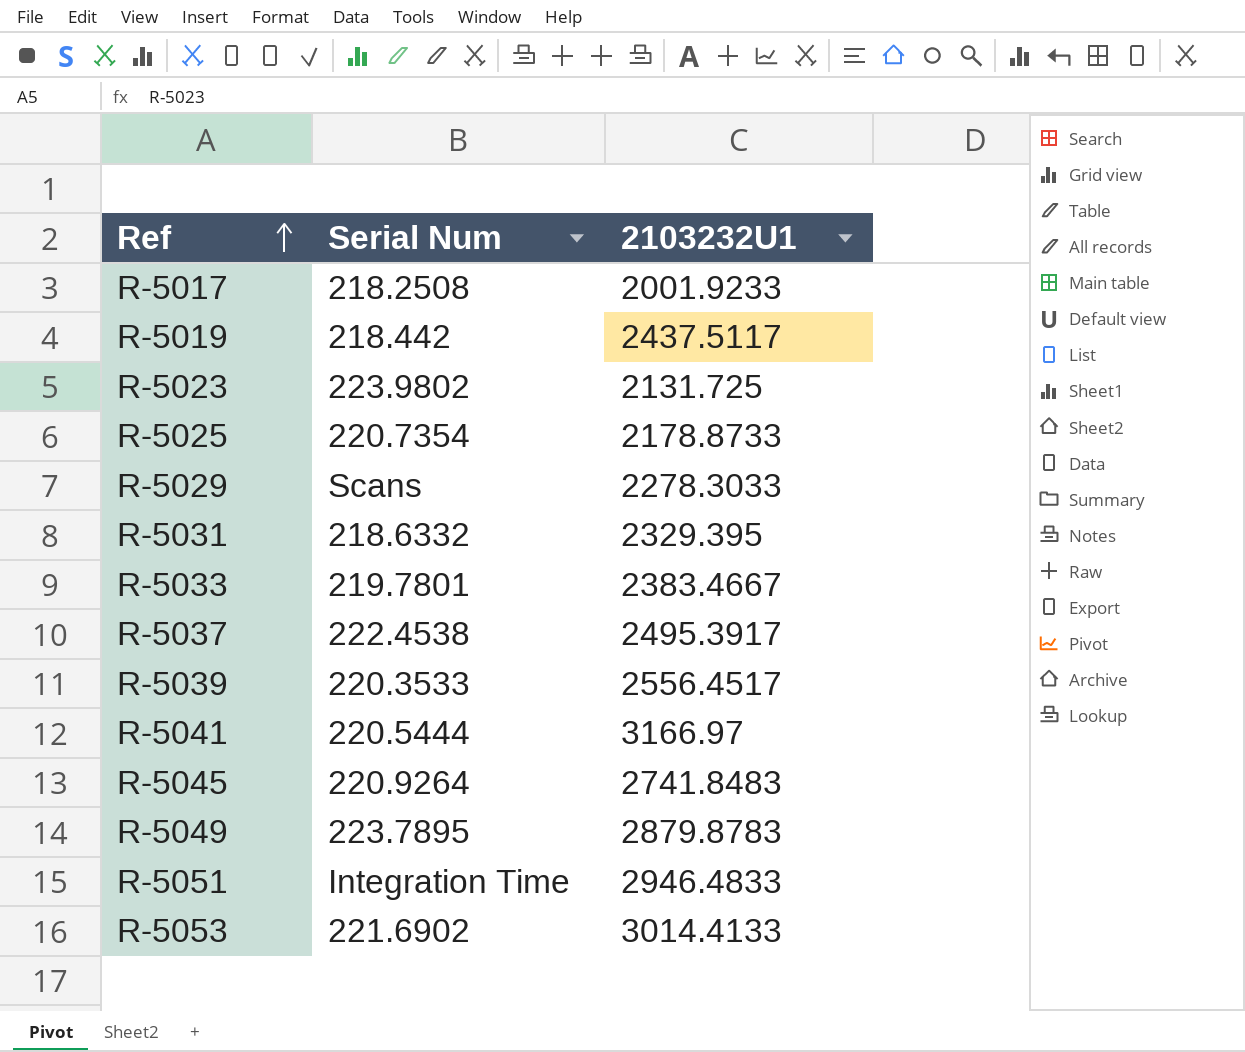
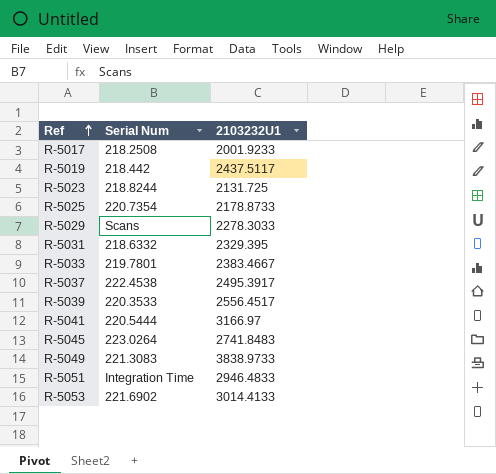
R-5023 | Serial Num: 223.9802 -> 218.8244
R-5045 | Serial Num: 220.9264 -> 223.0264
R-5049 | Serial Num: 223.7895 -> 221.3083
R-5049 | 2103232U1: 2879.8783 -> 3838.9733

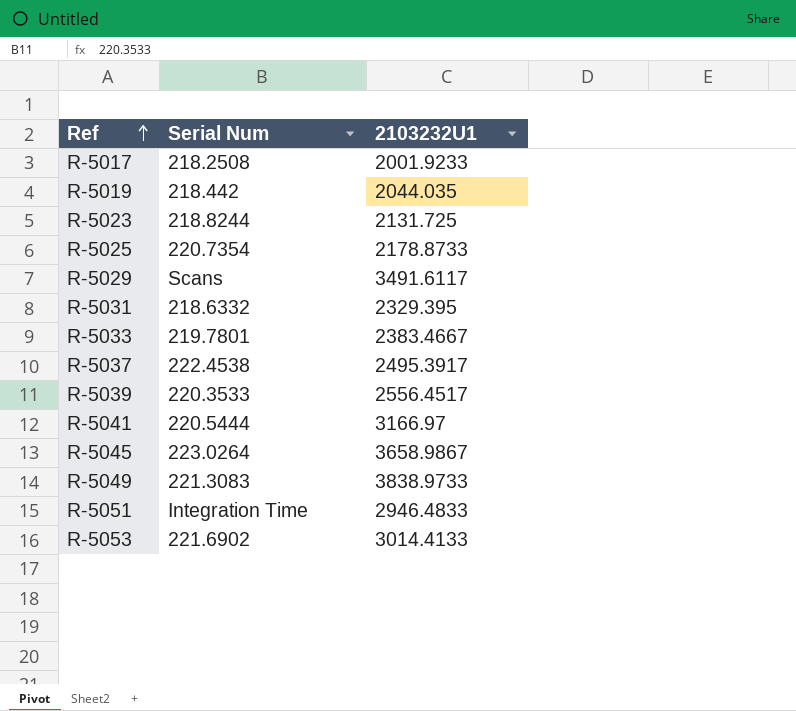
R-5019 | 2103232U1: 2437.5117 -> 2044.035
R-5029 | 2103232U1: 2278.3033 -> 3491.6117
R-5045 | 2103232U1: 2741.8483 -> 3658.9867

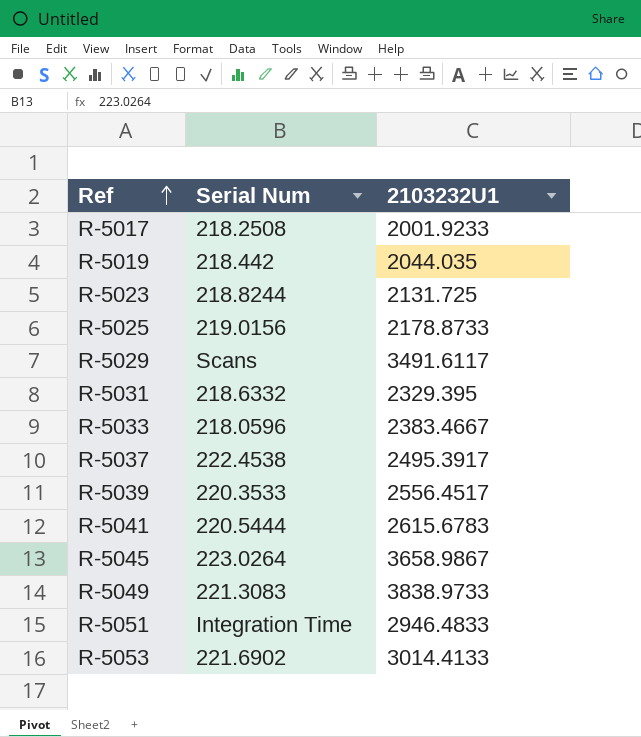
R-5025 | Serial Num: 220.7354 -> 219.0156
R-5033 | Serial Num: 219.7801 -> 218.0596
R-5041 | 2103232U1: 3166.97 -> 2615.6783

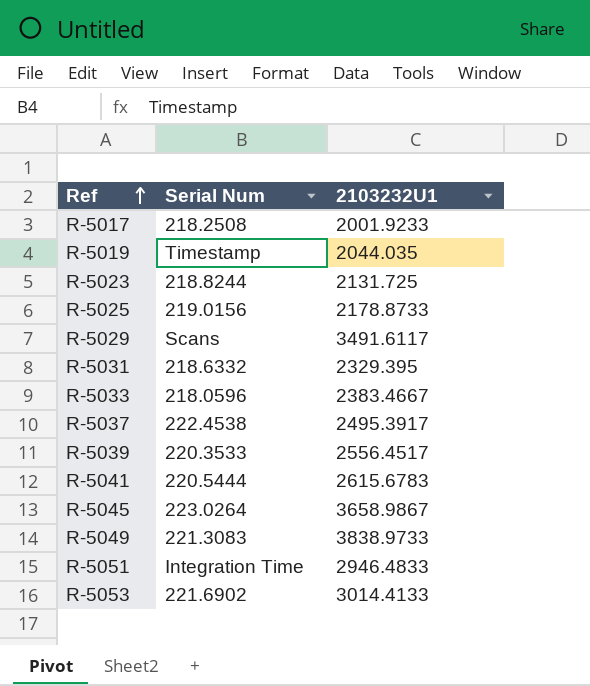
R-5019 | Serial Num: 218.442 -> Timestamp

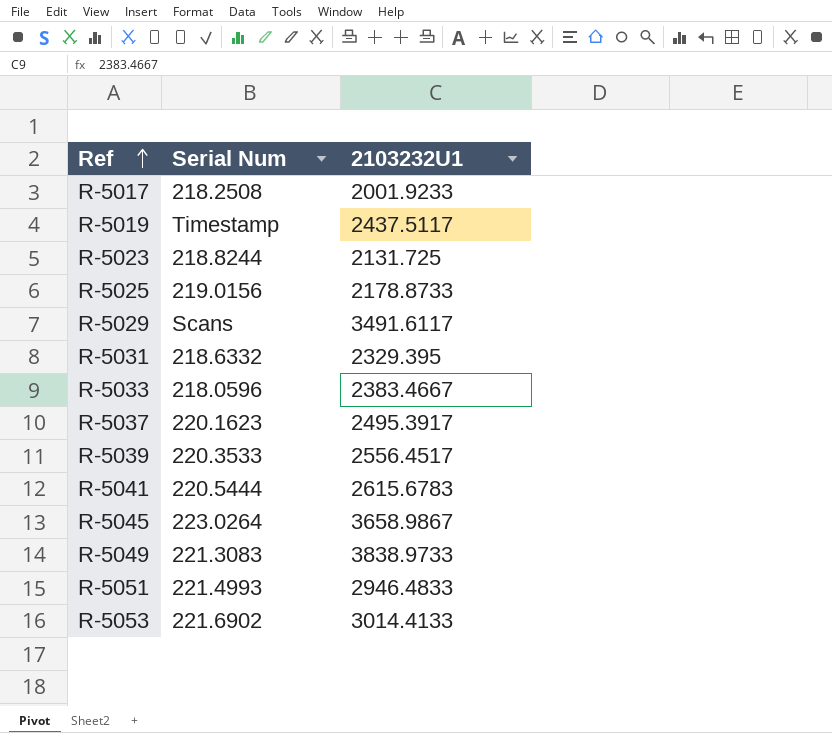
R-5019 | 2103232U1: 2044.035 -> 2437.5117
R-5037 | Serial Num: 222.4538 -> 220.1623
R-5051 | Serial Num: Integration Time -> 221.4993

